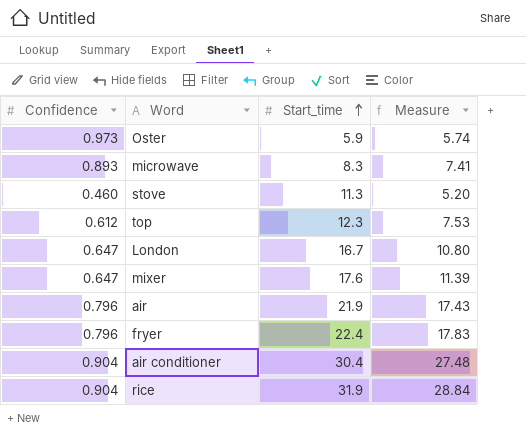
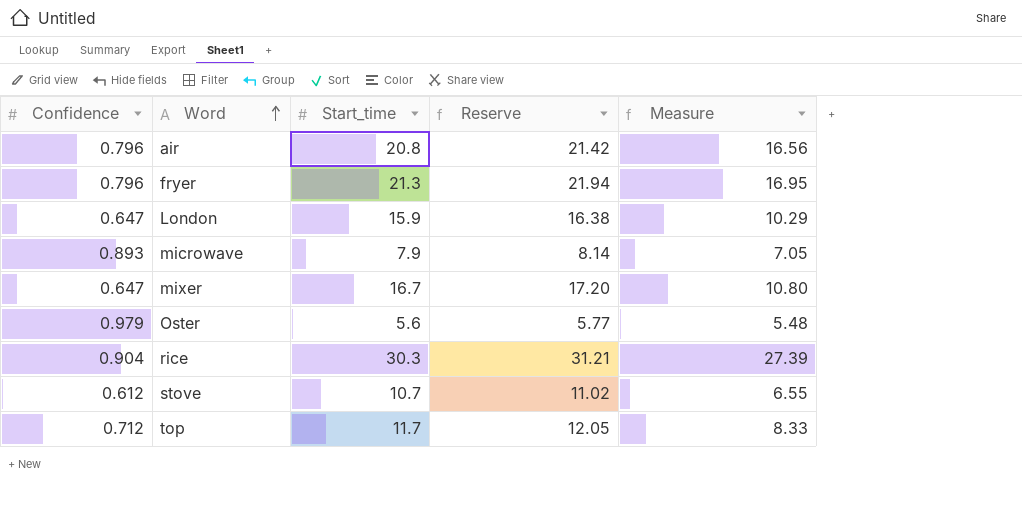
row order: Start_time ascending -> Word ascending
column Reserve | formula: none -> [Start_time] * 1.03
row air conditioner: 0.904 | 30.4 | 27.48 -> none
air | Start_time: 21.9 -> 20.8
air | Measure: 17.43 -> 16.56
fryer | Start_time: 22.4 -> 21.3
fryer | Measure: 17.83 -> 16.95
London | Start_time: 16.7 -> 15.9
London | Measure: 10.80 -> 10.29
microwave | Start_time: 8.3 -> 7.9
microwave | Measure: 7.41 -> 7.05
mixer | Start_time: 17.6 -> 16.7
mixer | Measure: 11.39 -> 10.80
Oster | Confidence: 0.973 -> 0.979
Oster | Start_time: 5.9 -> 5.6
Oster | Measure: 5.74 -> 5.48
rice | Start_time: 31.9 -> 30.3
rice | Measure: 28.84 -> 27.39
stove | Confidence: 0.460 -> 0.612
stove | Start_time: 11.3 -> 10.7
stove | Measure: 5.20 -> 6.55
top | Confidence: 0.612 -> 0.712
top | Start_time: 12.3 -> 11.7
top | Measure: 7.53 -> 8.33

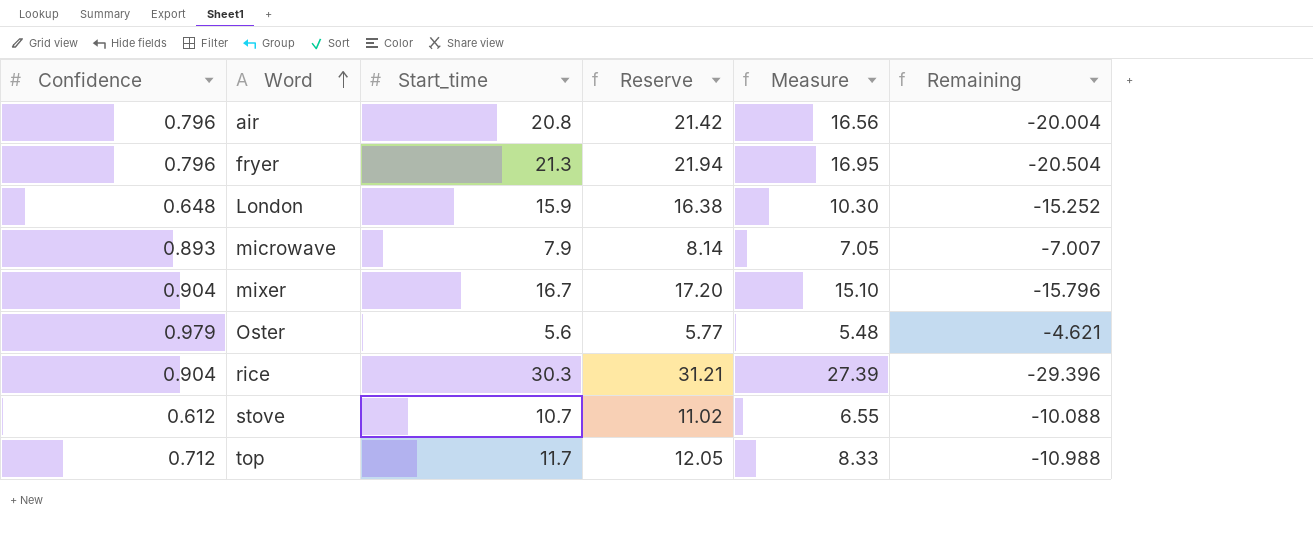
column Remaining | formula: none -> [Confidence] - [Start_time]
London | Confidence: 0.647 -> 0.648
London | Measure: 10.29 -> 10.30
mixer | Confidence: 0.647 -> 0.904
mixer | Measure: 10.80 -> 15.10

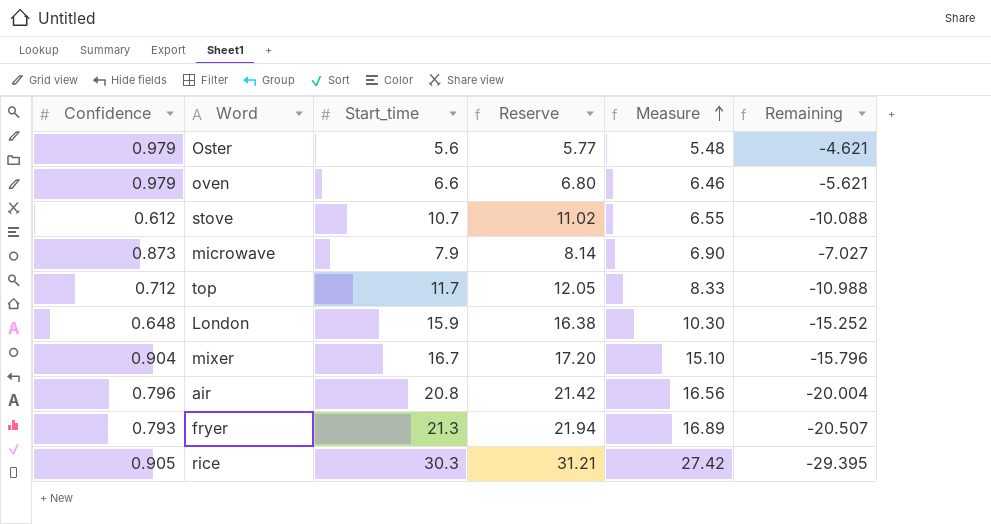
row order: Word ascending -> Measure ascending
row oven: none -> 0.979 | 6.6 | 6.80 | 6.46 | -5.621
microwave | Confidence: 0.893 -> 0.873
microwave | Measure: 7.05 -> 6.90
microwave | Remaining: -7.007 -> -7.027
fryer | Confidence: 0.796 -> 0.793
fryer | Measure: 16.95 -> 16.89
fryer | Remaining: -20.504 -> -20.507
rice | Confidence: 0.904 -> 0.905
rice | Measure: 27.39 -> 27.42
rice | Remaining: -29.396 -> -29.395

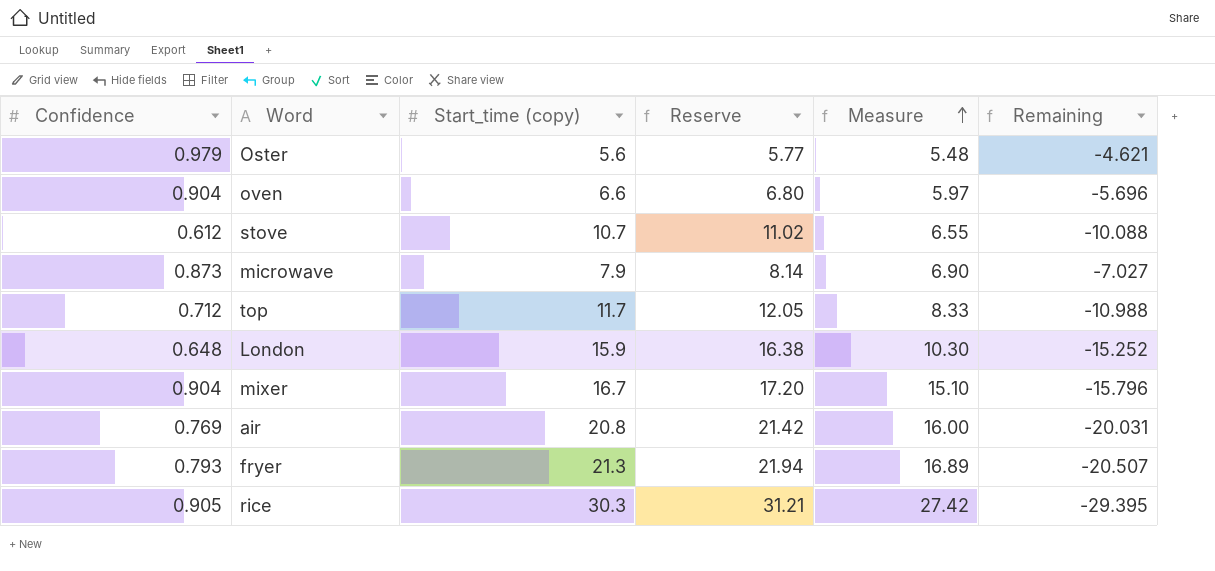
column name: Start_time -> Start_time (copy)
oven | Confidence: 0.979 -> 0.904
oven | Measure: 6.46 -> 5.97
oven | Remaining: -5.621 -> -5.696
air | Confidence: 0.796 -> 0.769
air | Measure: 16.56 -> 16.00
air | Remaining: -20.004 -> -20.031

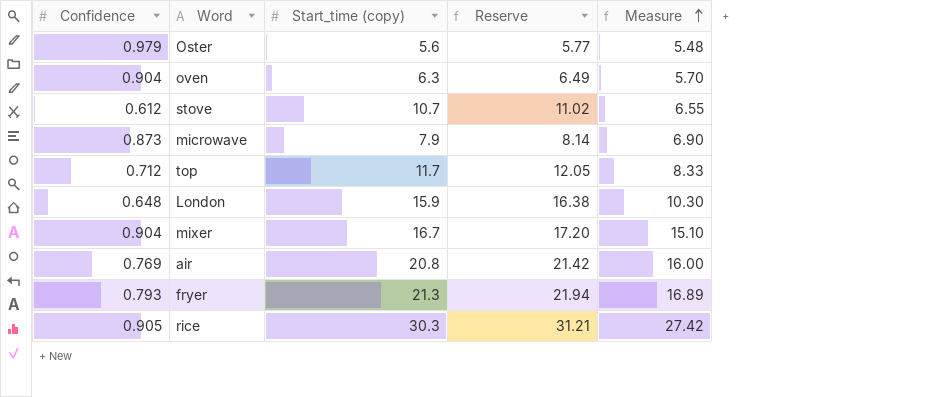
column Remaining | formula: [Confidence] - [Start_time (copy)] -> none
oven | Start_time (copy): 6.6 -> 6.3
oven | Reserve: 6.80 -> 6.49
oven | Measure: 5.97 -> 5.70

